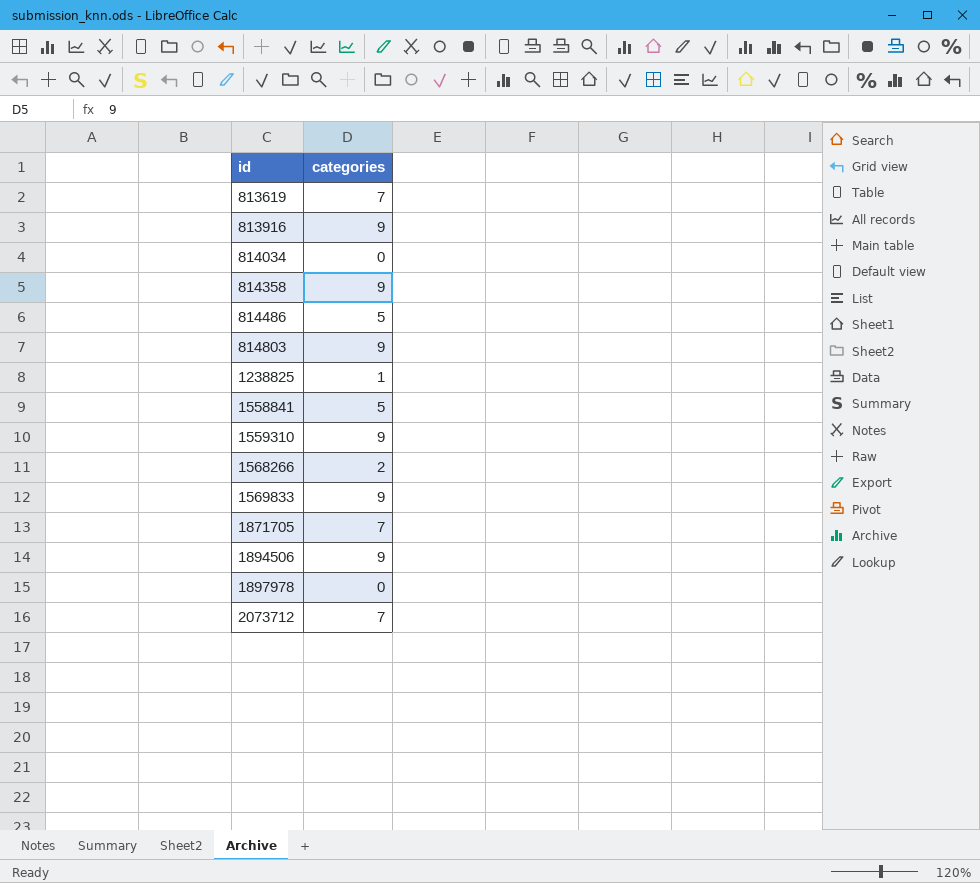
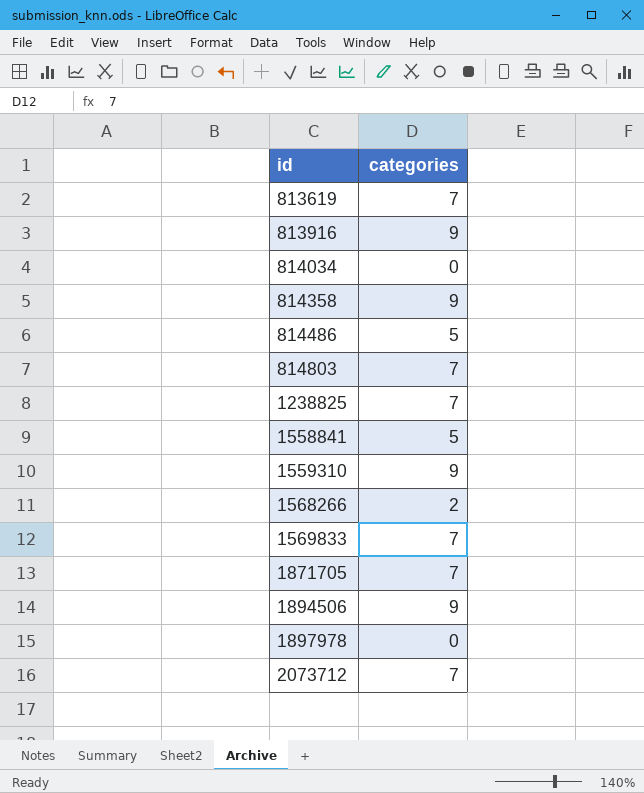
814803 | categories: 9 -> 7
1238825 | categories: 1 -> 7
1569833 | categories: 9 -> 7

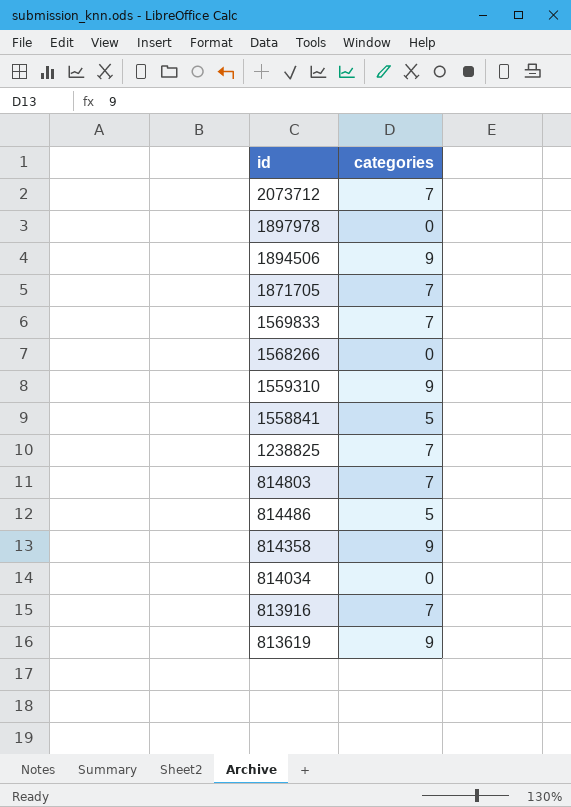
row order: id ascending -> id descending
1568266 | categories: 2 -> 0
813916 | categories: 9 -> 7
813619 | categories: 7 -> 9

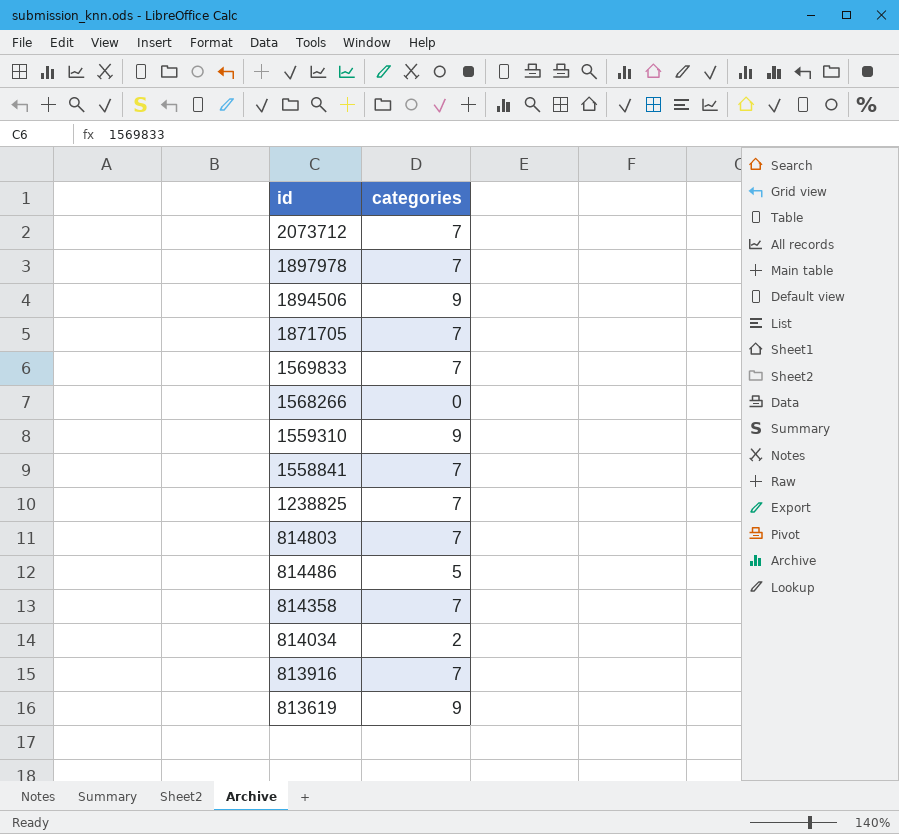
1897978 | categories: 0 -> 7
1558841 | categories: 5 -> 7
814358 | categories: 9 -> 7
814034 | categories: 0 -> 2

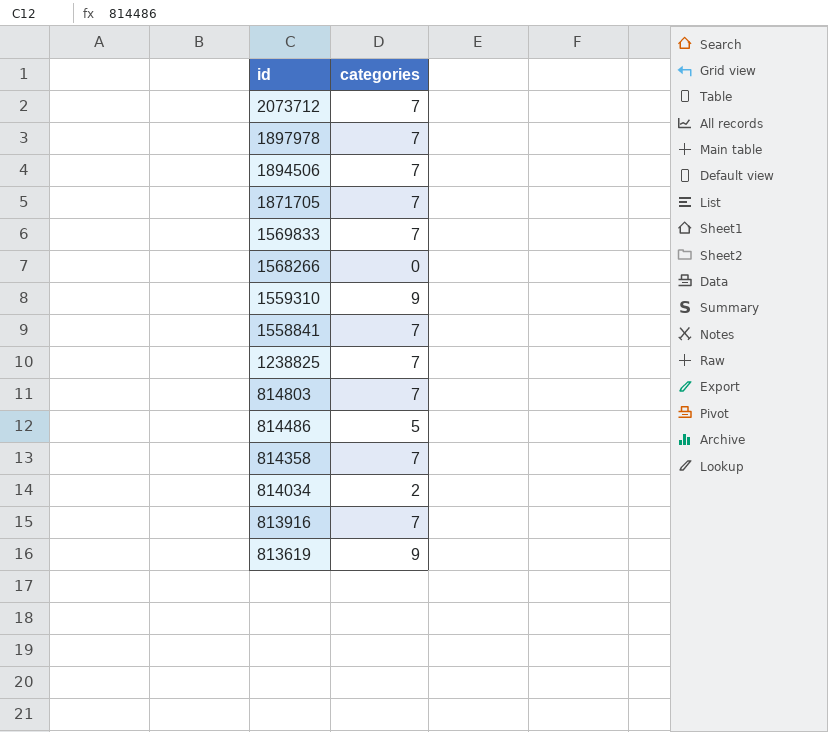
1894506 | categories: 9 -> 7

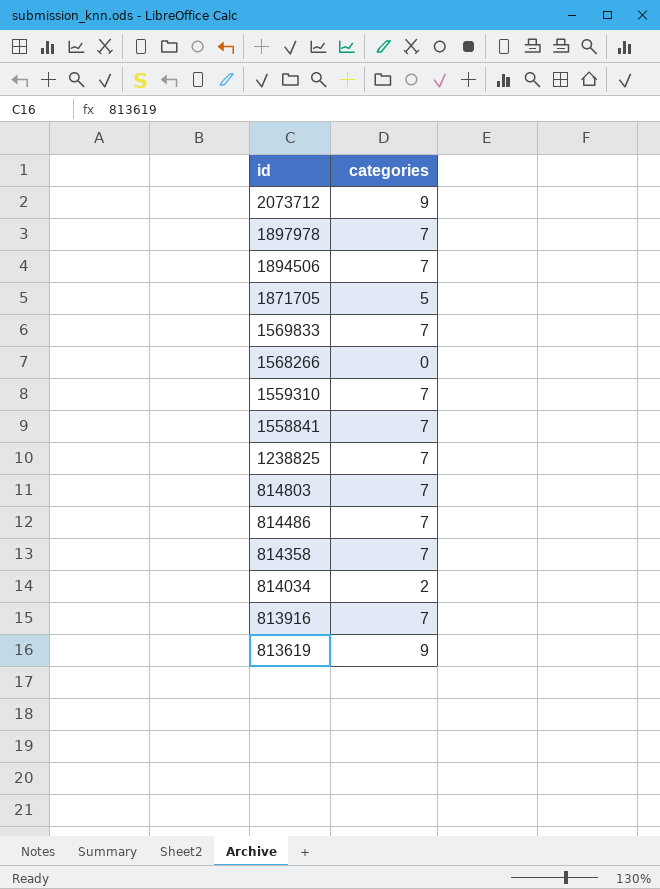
2073712 | categories: 7 -> 9
1871705 | categories: 7 -> 5
1559310 | categories: 9 -> 7
814486 | categories: 5 -> 7

